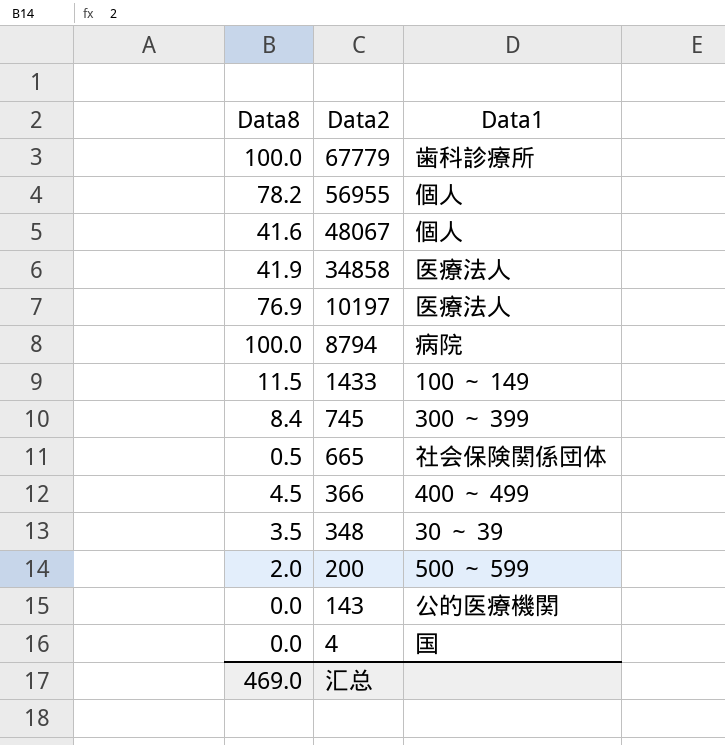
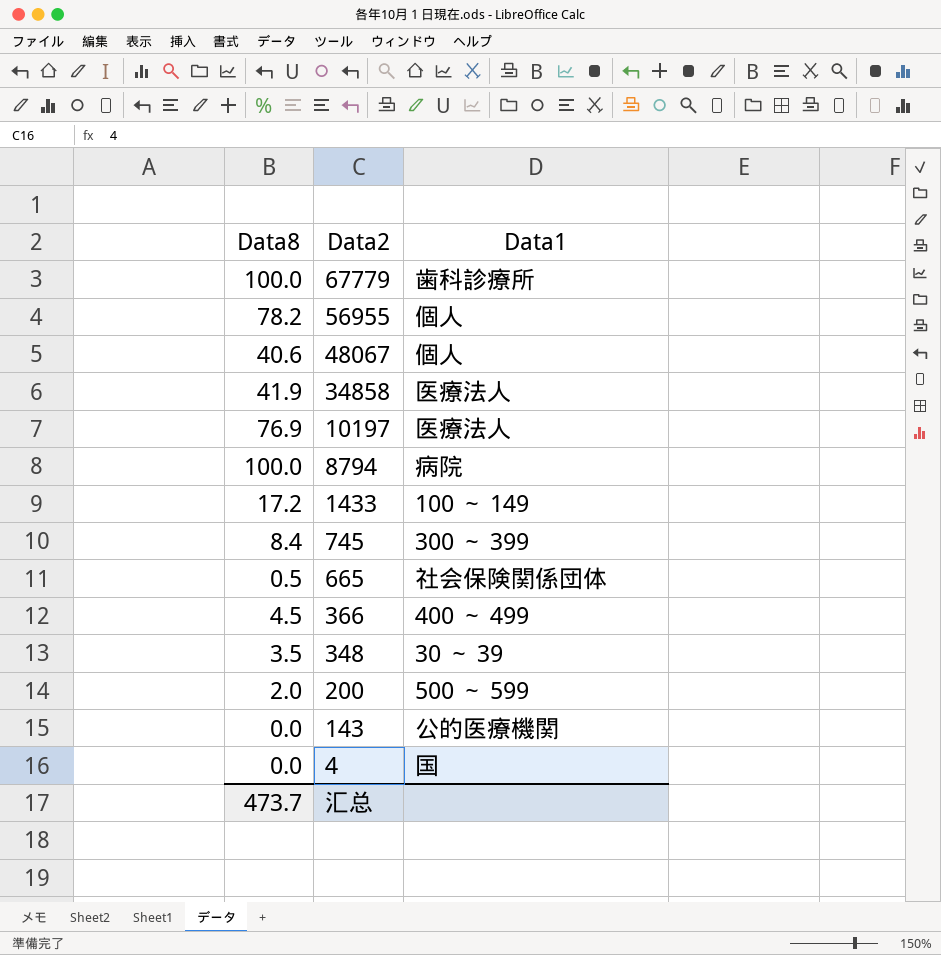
48067 | Data8: 41.6 -> 40.6
1433 | Data8: 11.5 -> 17.2
汇总 | Data8: 469.0 -> 473.7

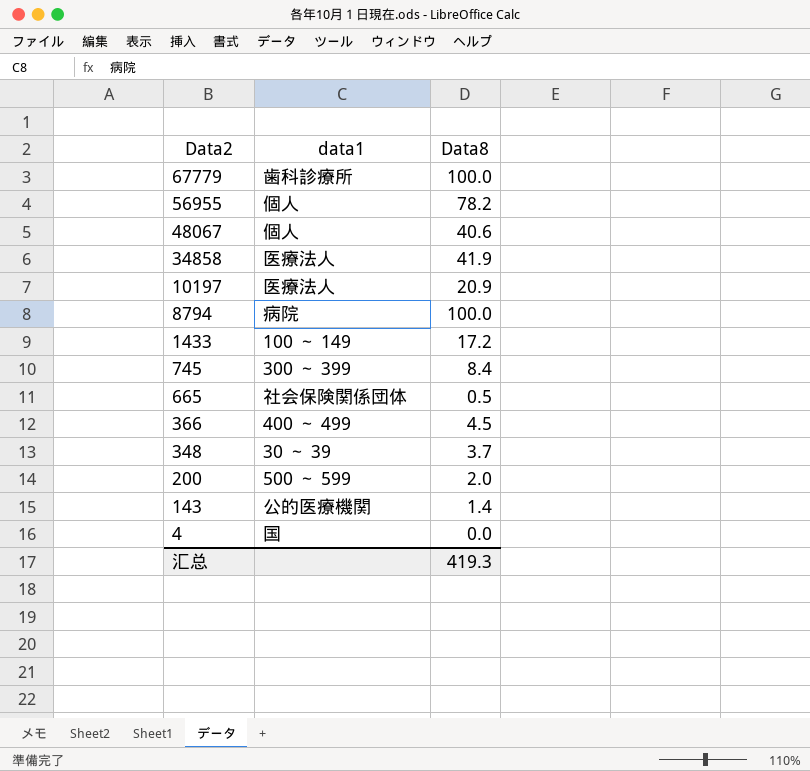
column name: Data1 -> data1
column Data8 | position: 1 -> 3
10197 | Data8: 76.9 -> 20.9
348 | Data8: 3.5 -> 3.7
143 | Data8: 0.0 -> 1.4
汇总 | Data8: 473.7 -> 419.3

